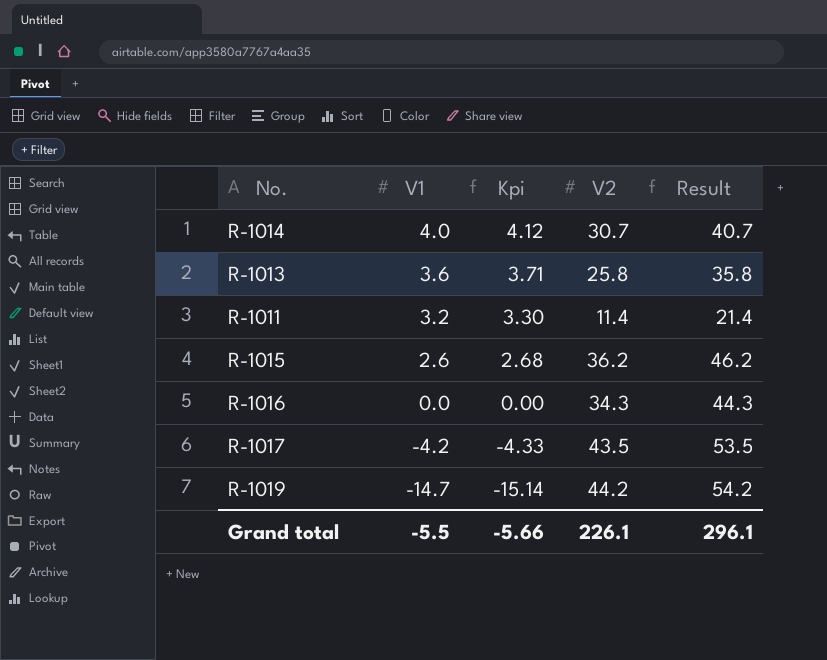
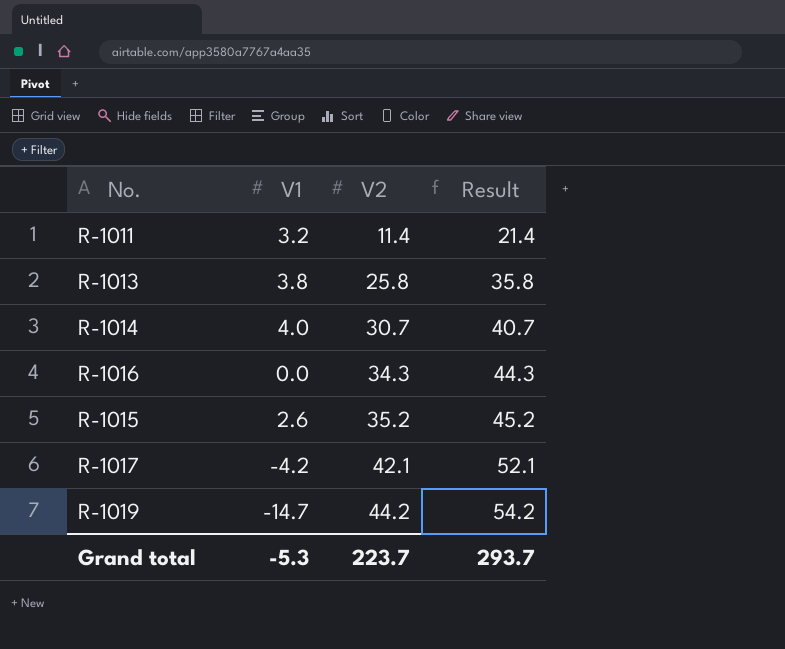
row order: V1 descending -> V2 ascending
column Kpi | formula: [V1] * 1.03 -> none
R-1013 | V1: 3.6 -> 3.8
R-1015 | V2: 36.2 -> 35.2
R-1015 | Result: 46.2 -> 45.2
R-1017 | V2: 43.5 -> 42.1
R-1017 | Result: 53.5 -> 52.1
Grand total | V1: -5.5 -> -5.3
Grand total | V2: 226.1 -> 223.7
Grand total | Result: 296.1 -> 293.7

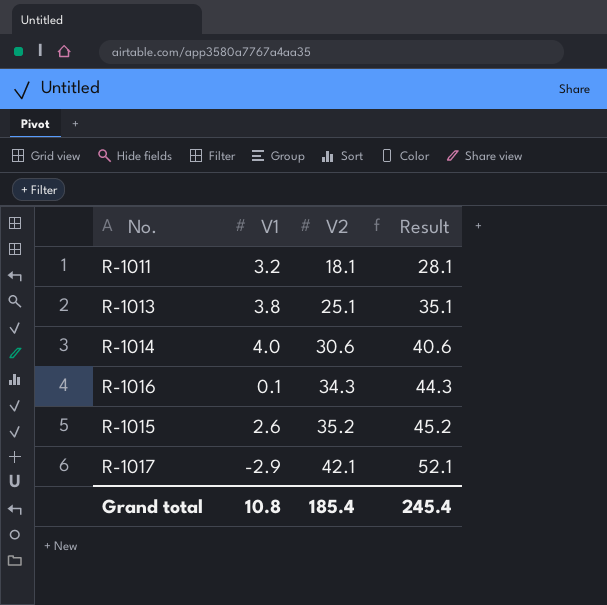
row R-1019: -14.7 | 44.2 | 54.2 -> none
R-1011 | V2: 11.4 -> 18.1
R-1011 | Result: 21.4 -> 28.1
R-1013 | V2: 25.8 -> 25.1
R-1013 | Result: 35.8 -> 35.1
R-1014 | V2: 30.7 -> 30.6
R-1014 | Result: 40.7 -> 40.6
R-1016 | V1: 0.0 -> 0.1
R-1017 | V1: -4.2 -> -2.9
Grand total | V1: -5.3 -> 10.8
Grand total | V2: 223.7 -> 185.4
Grand total | Result: 293.7 -> 245.4

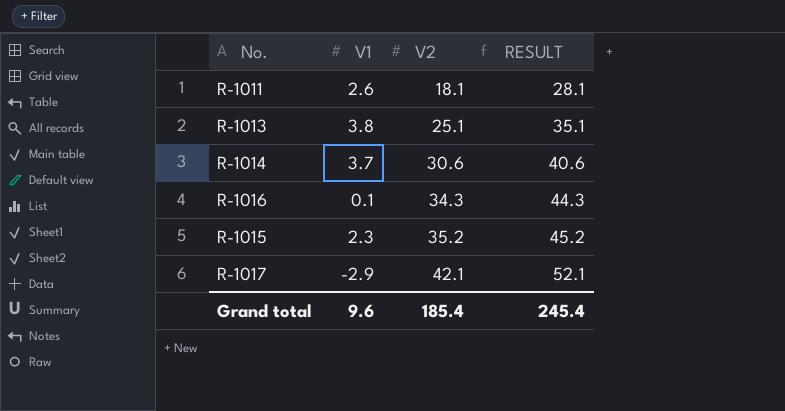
column name: Result -> RESULT
R-1011 | V1: 3.2 -> 2.6
R-1014 | V1: 4.0 -> 3.7
R-1015 | V1: 2.6 -> 2.3
Grand total | V1: 10.8 -> 9.6

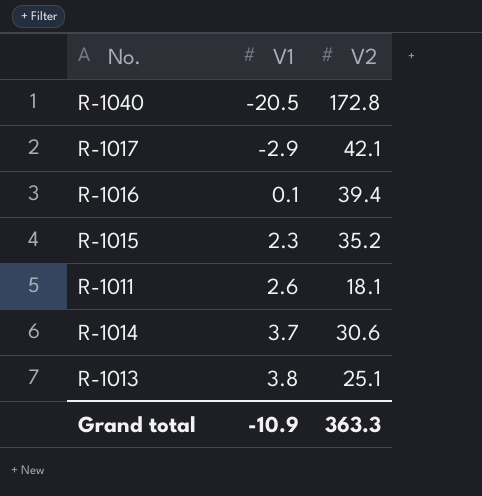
row order: V2 ascending -> V1 ascending
column RESULT | formula: [V2] + 10 -> none
row R-1040: none -> -20.5 | 172.8
R-1016 | V2: 34.3 -> 39.4
Grand total | V1: 9.6 -> -10.9
Grand total | V2: 185.4 -> 363.3

